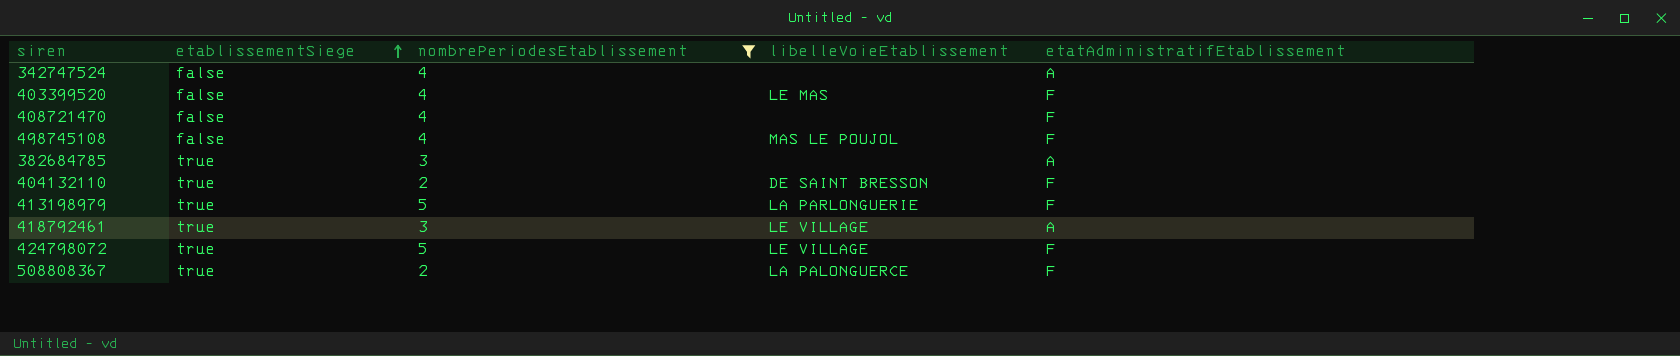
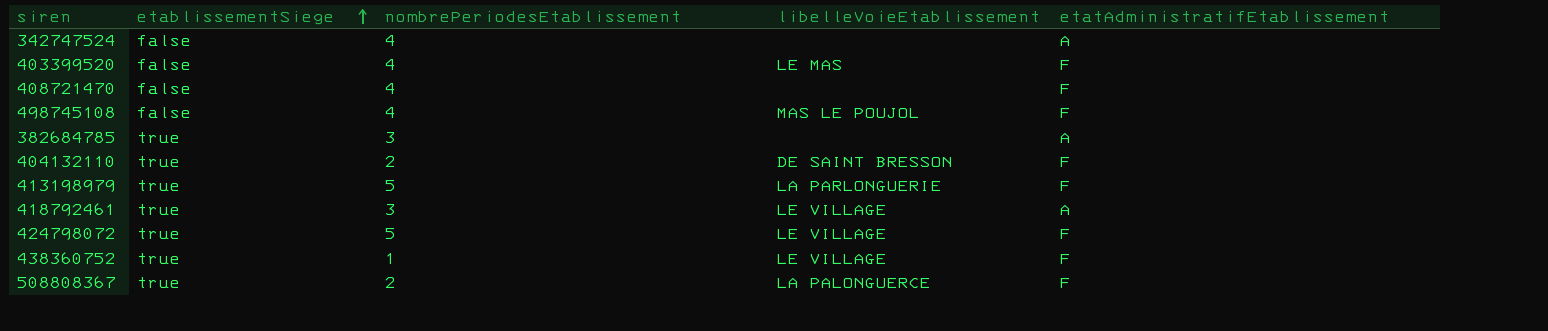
filter: nombrePeriodesEtablissement != 1 -> none

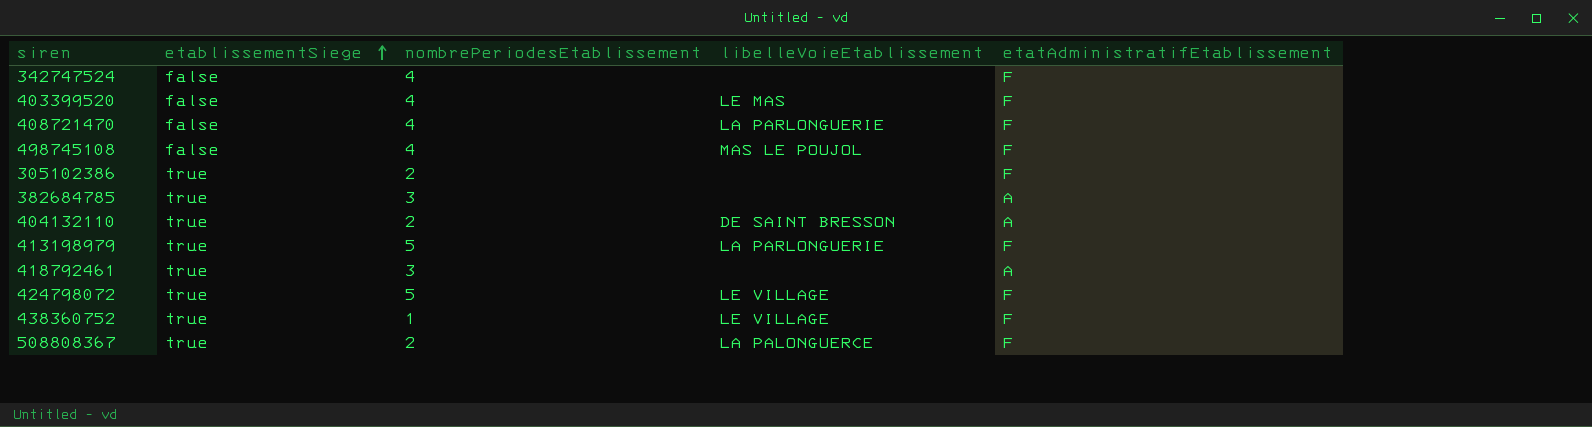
342747524 | etatAdministratifEtablissement: A -> F
408721470 | libelleVoieEtablissement: none -> LA PARLONGUERIE
row 305102386: none -> true | 2 | none | F
404132110 | etatAdministratifEtablissement: F -> A
418792461 | libelleVoieEtablissement: LE VILLAGE -> none

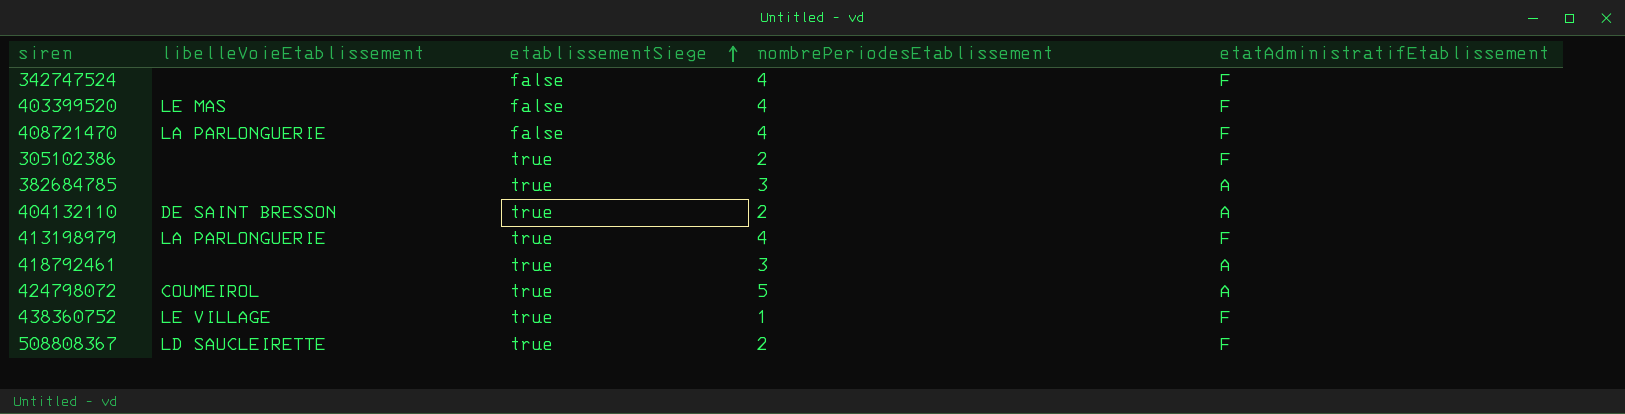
column libelleVoieEtablissement | position: 4 -> 2
row 498745108: false | 4 | MAS LE POUJOL | F -> none
413198979 | nombrePeriodesEtablissement: 5 -> 4
424798072 | libelleVoieEtablissement: LE VILLAGE -> COUMEIROL
424798072 | etatAdministratifEtablissement: F -> A
508808367 | libelleVoieEtablissement: LA PALONGUERCE -> LD SAUCLEIRETTE

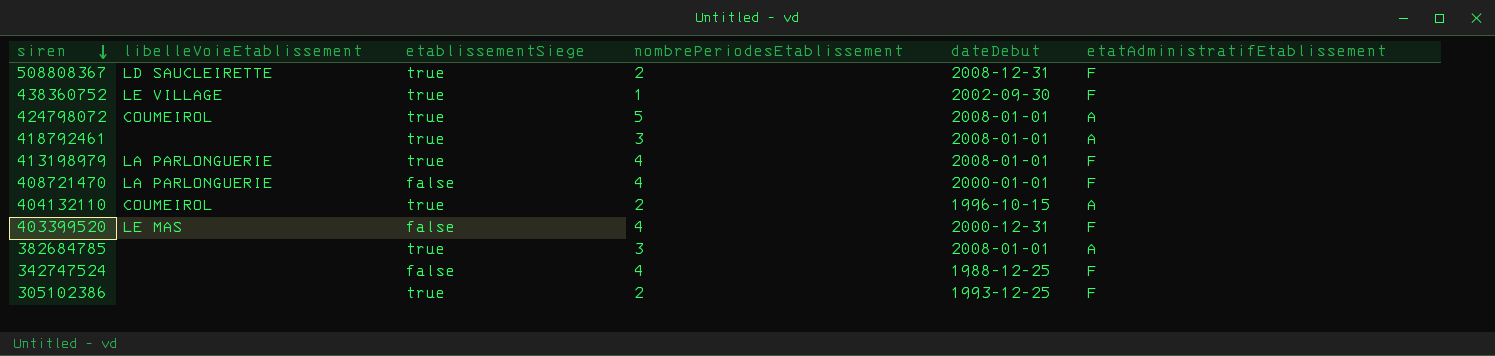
row order: etablissementSiege ascending -> siren descending
column dateDebut | position: none -> 5
404132110 | libelleVoieEtablissement: DE SAINT BRESSON -> COUMEIROL

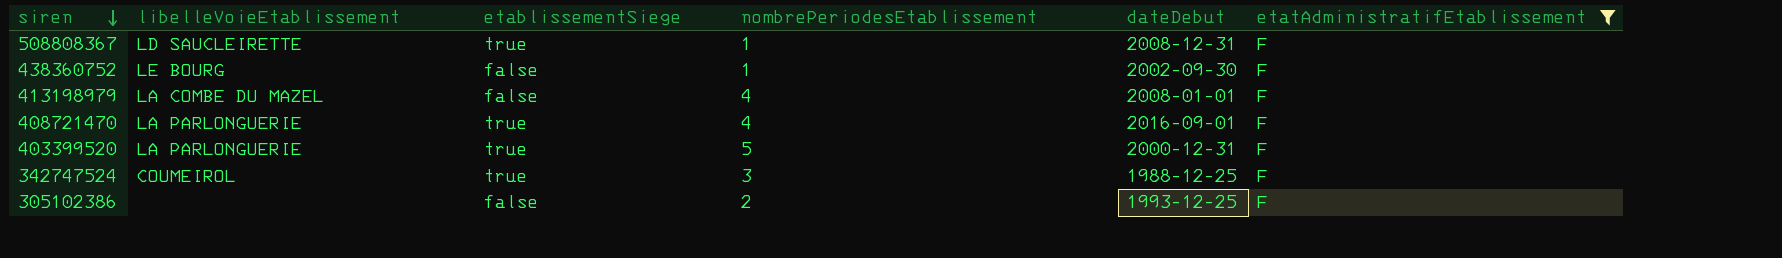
filter: none -> etatAdministratifEtablissement = F
508808367 | nombrePeriodesEtablissement: 2 -> 1
438360752 | libelleVoieEtablissement: LE VILLAGE -> LE BOURG
438360752 | etablissementSiege: true -> false
413198979 | libelleVoieEtablissement: LA PARLONGUERIE -> LA COMBE DU MAZEL
413198979 | etablissementSiege: true -> false
408721470 | etablissementSiege: false -> true
408721470 | dateDebut: 2000-01-01 -> 2016-09-01
403399520 | libelleVoieEtablissement: LE MAS -> LA PARLONGUERIE
403399520 | etablissementSiege: false -> true
403399520 | nombrePeriodesEtablissement: 4 -> 5
342747524 | libelleVoieEtablissement: none -> COUMEIROL
342747524 | etablissementSiege: false -> true
342747524 | nombrePeriodesEtablissement: 4 -> 3
305102386 | etablissementSiege: true -> false

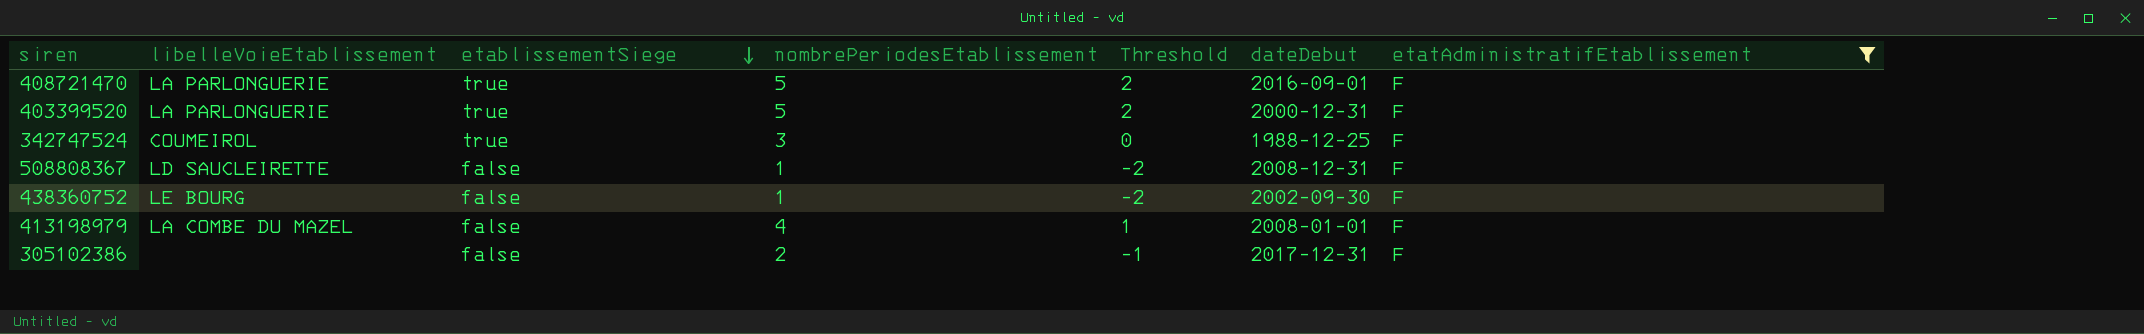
row order: siren descending -> etablissementSiege descending
column Threshold | formula: none -> [nombrePeriodesEtablissement] - 3
408721470 | nombrePeriodesEtablissement: 4 -> 5
508808367 | etablissementSiege: true -> false
305102386 | dateDebut: 1993-12-25 -> 2017-12-31

